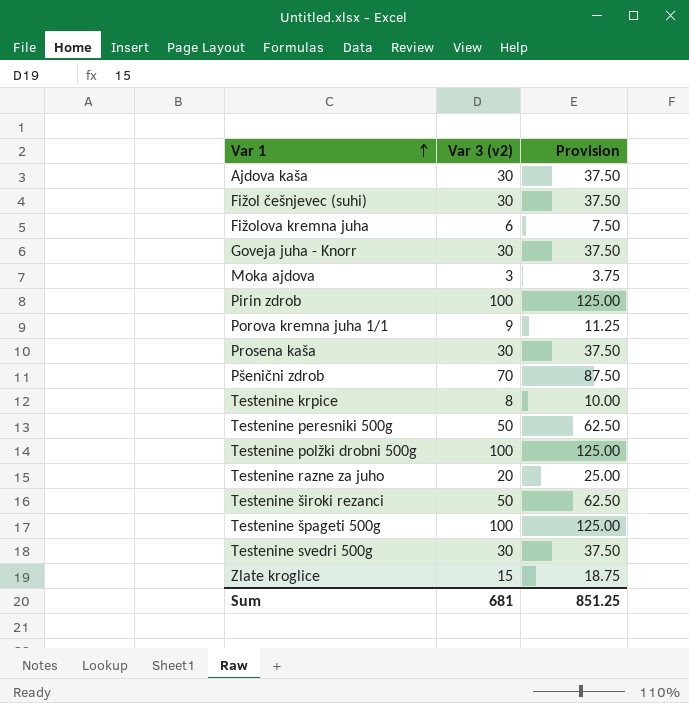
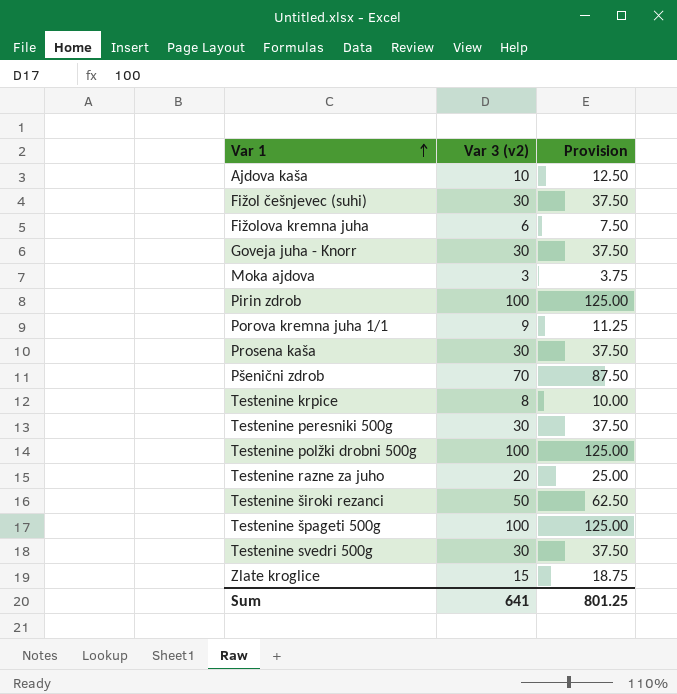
Ajdova kaša | Var 3 (v2): 30 -> 10
Ajdova kaša | Provision: 37.50 -> 12.50
Testenine peresniki 500g | Var 3 (v2): 50 -> 30
Testenine peresniki 500g | Provision: 62.50 -> 37.50
Sum | Var 3 (v2): 681 -> 641
Sum | Provision: 851.25 -> 801.25

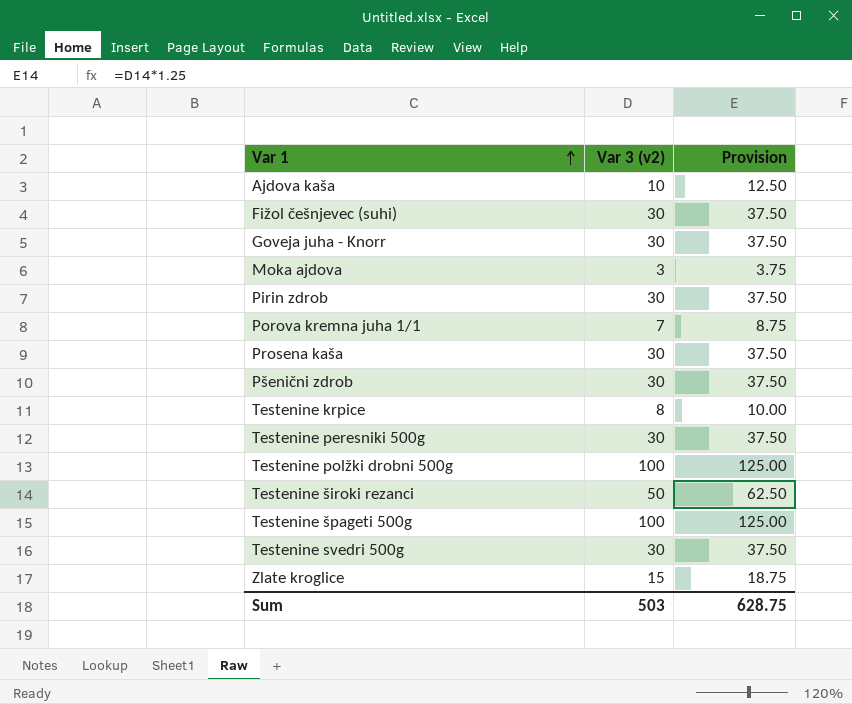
row Fižolova kremna juha: 6 | 7.50 -> none
row Testenine razne za juho: 20 | 25.00 -> none
Pirin zdrob | Var 3 (v2): 100 -> 30
Pirin zdrob | Provision: 125.00 -> 37.50
Porova kremna juha 1/1 | Var 3 (v2): 9 -> 7
Porova kremna juha 1/1 | Provision: 11.25 -> 8.75
Pšenični zdrob | Var 3 (v2): 70 -> 30
Pšenični zdrob | Provision: 87.50 -> 37.50
Sum | Var 3 (v2): 641 -> 503
Sum | Provision: 801.25 -> 628.75

